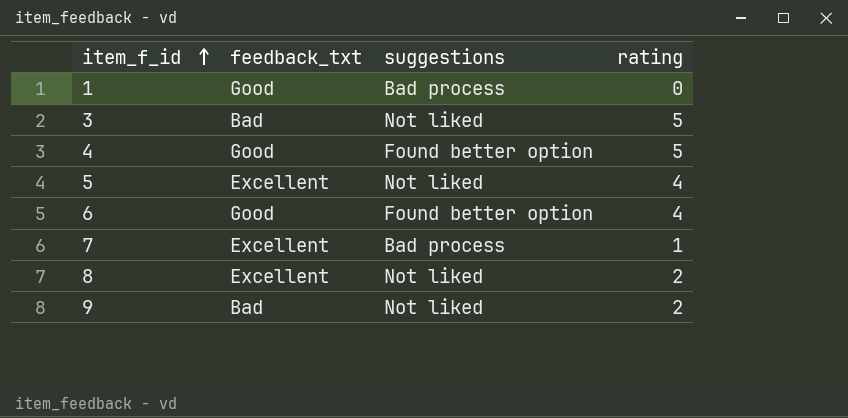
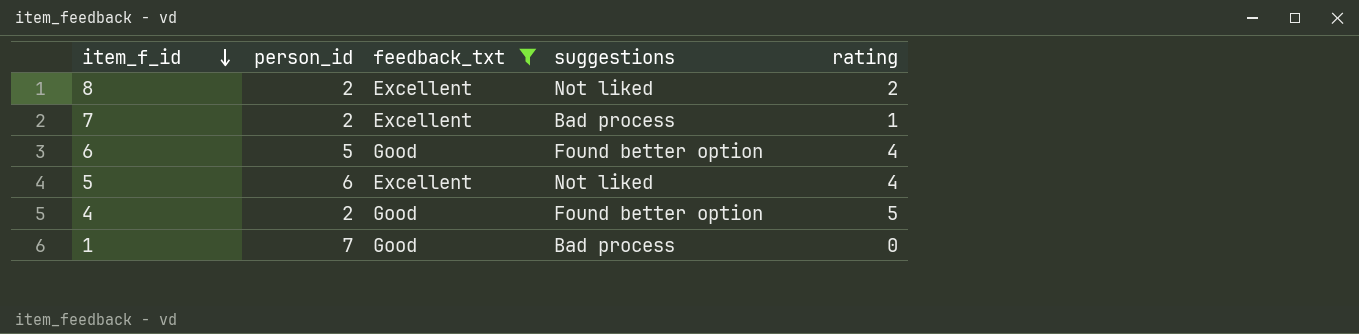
filter: none -> feedback_txt != Bad
row order: item_f_id ascending -> item_f_id descending
column person_id | position: none -> 2

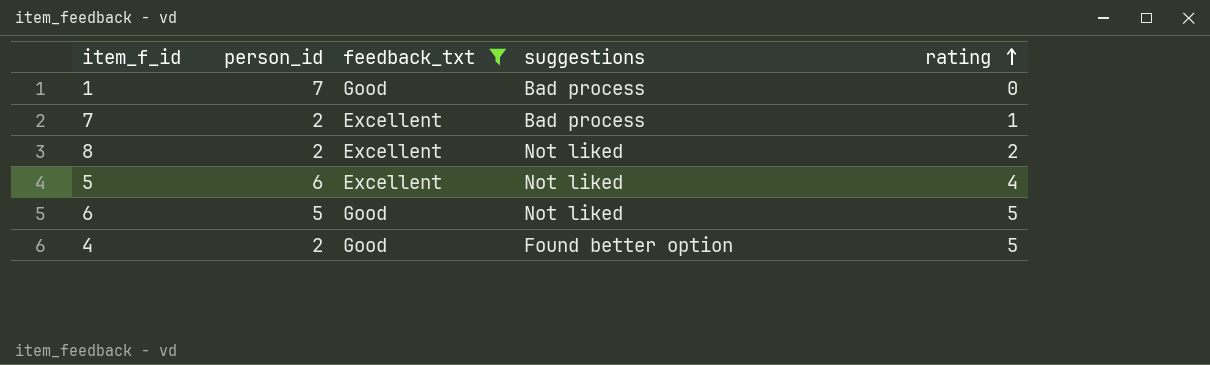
row order: item_f_id descending -> rating ascending
6 | suggestions: Found better option -> Not liked
6 | rating: 4 -> 5

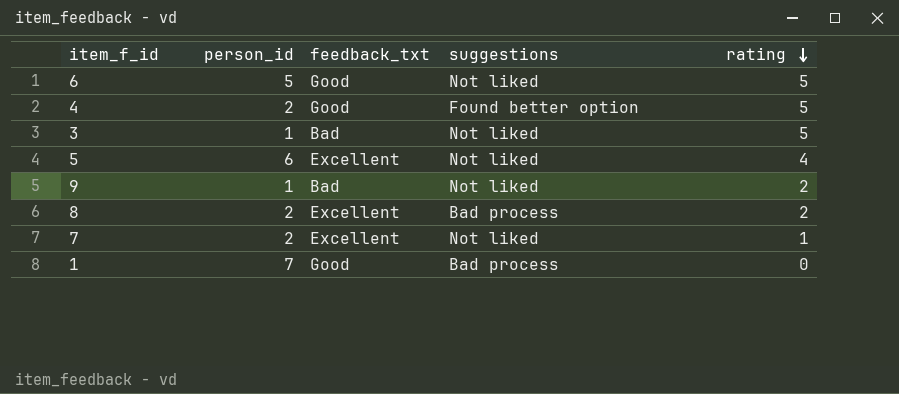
filter: feedback_txt != Bad -> none
row order: rating ascending -> rating descending
8 | suggestions: Not liked -> Bad process
7 | suggestions: Bad process -> Not liked

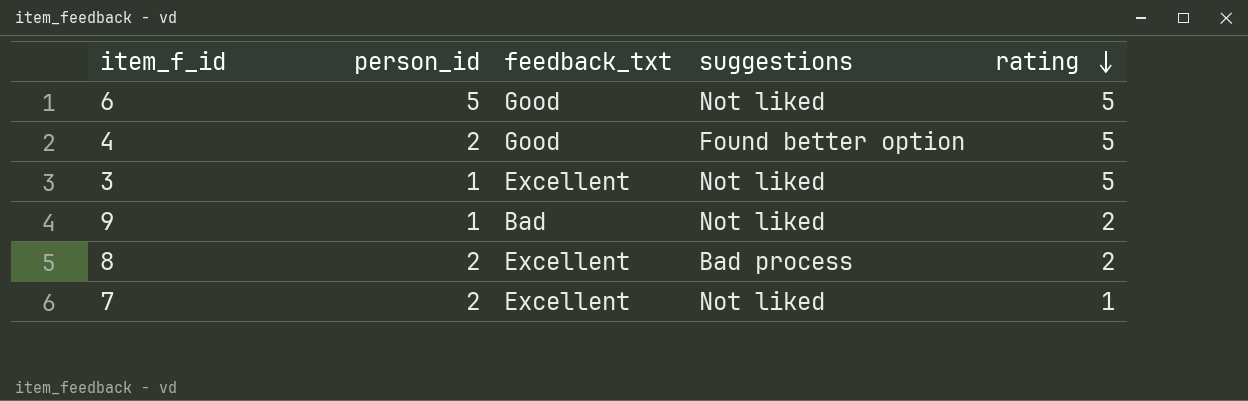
row 5: 6 | Excellent | Not liked | 4 -> none
row 1: 7 | Good | Bad process | 0 -> none
3 | feedback_txt: Bad -> Excellent

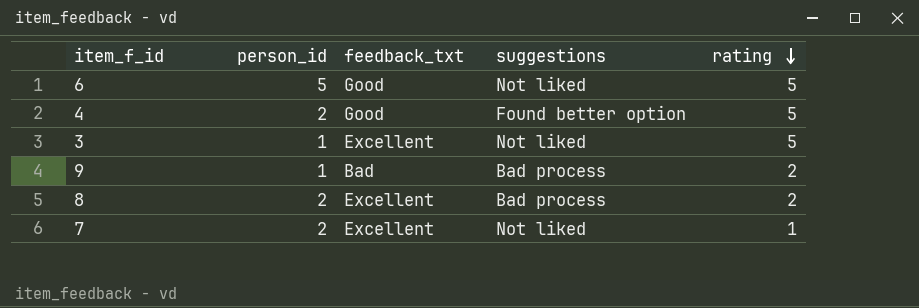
9 | suggestions: Not liked -> Bad process

